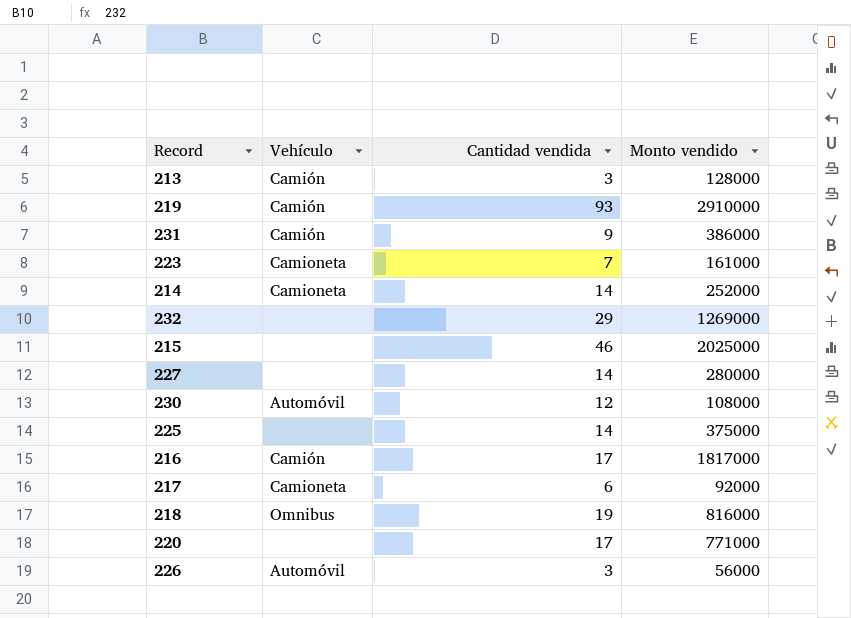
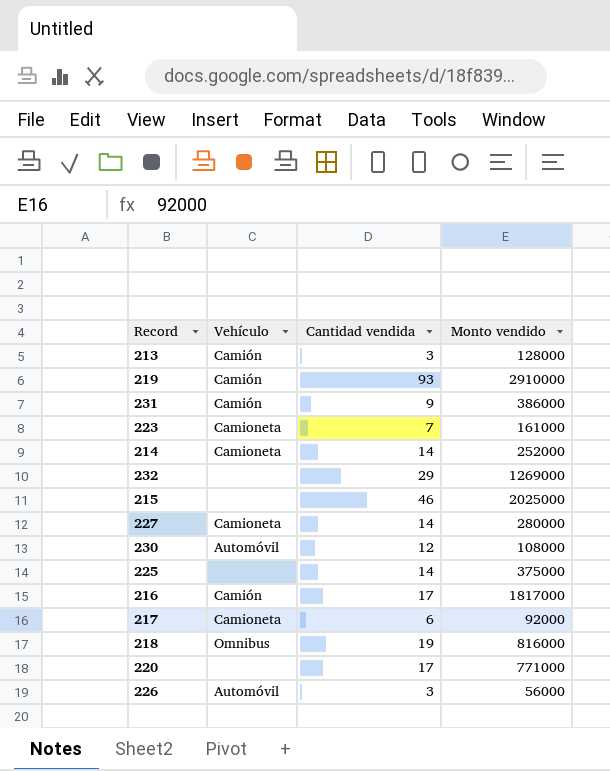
227 | Vehículo: none -> Camioneta

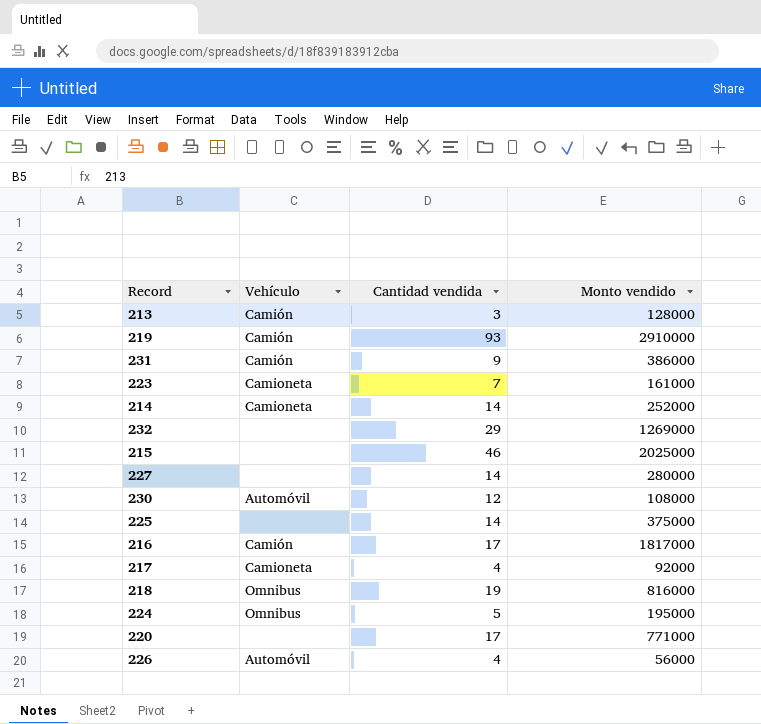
227 | Vehículo: Camioneta -> none
217 | Cantidad vendida: 6 -> 4
row 224: none -> Omnibus | 5 | 195000
226 | Cantidad vendida: 3 -> 4

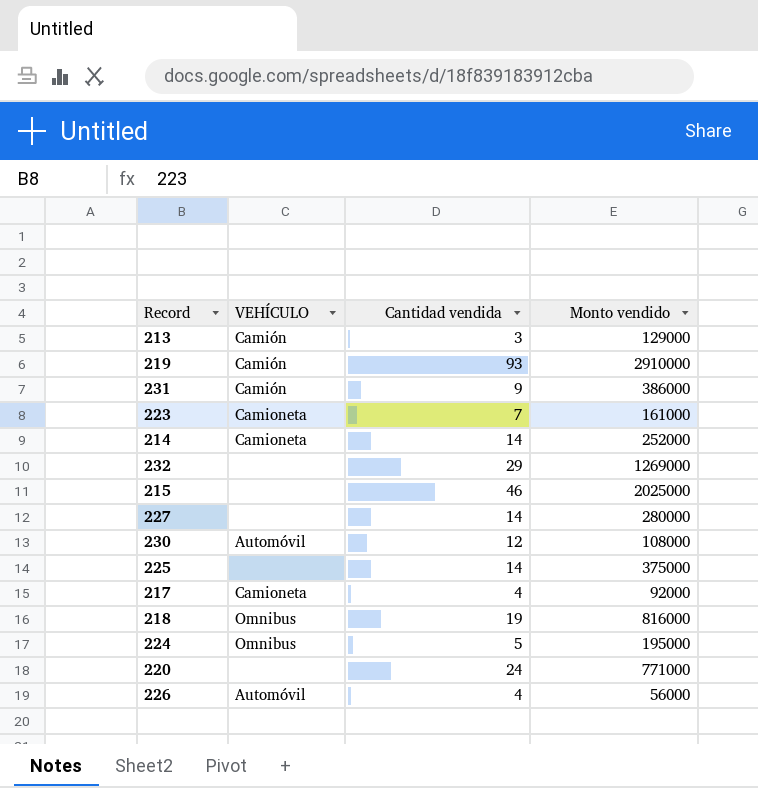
column name: Vehículo -> VEHÍCULO
row 216: Camión | 17 | 1817000 -> none
213 | Monto vendido: 128000 -> 129000
220 | Cantidad vendida: 17 -> 24

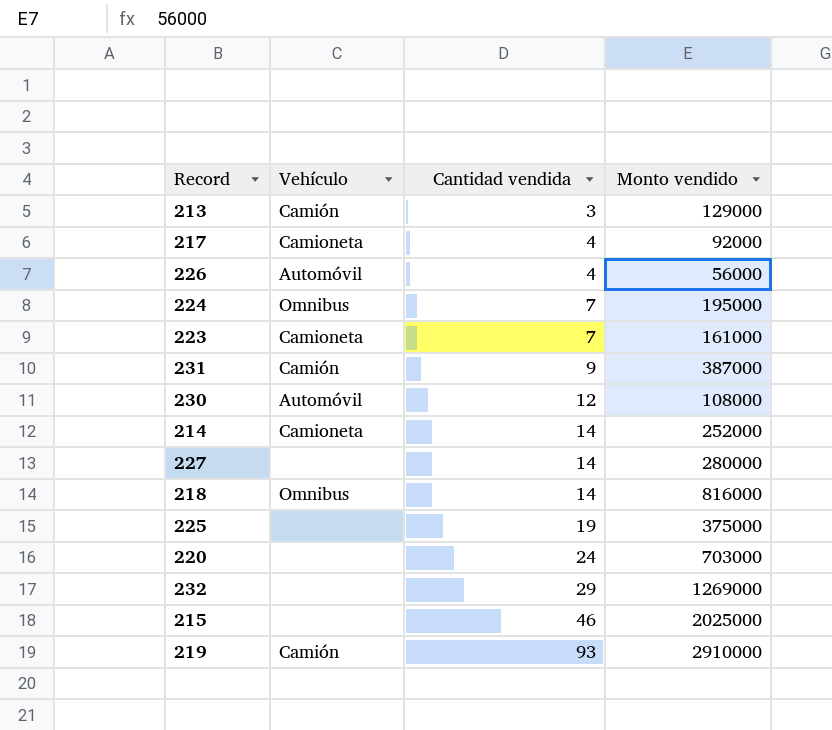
row order: none -> Cantidad vendida ascending
column name: VEHÍCULO -> Vehículo
224 | Cantidad vendida: 5 -> 7
231 | Monto vendido: 386000 -> 387000
218 | Cantidad vendida: 19 -> 14
225 | Cantidad vendida: 14 -> 19
220 | Monto vendido: 771000 -> 703000

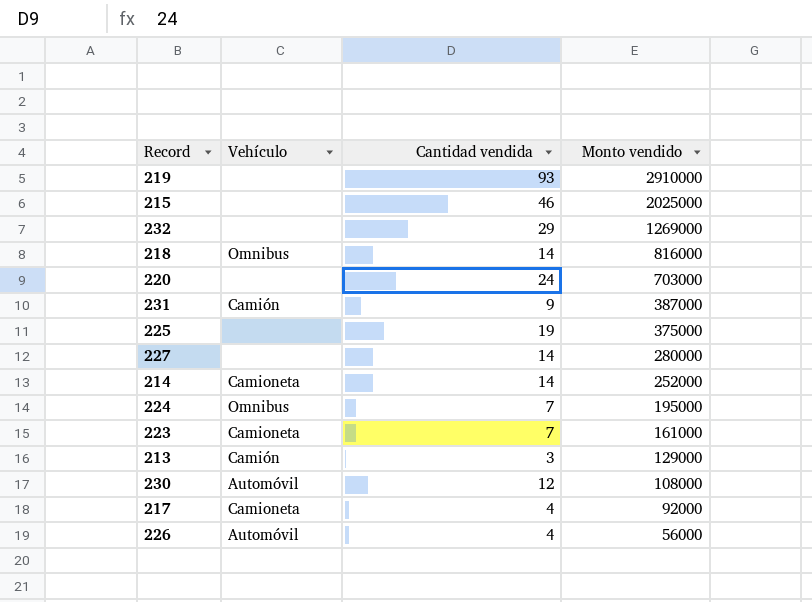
row order: Cantidad vendida ascending -> Monto vendido descending
219 | Vehículo: Camión -> none

